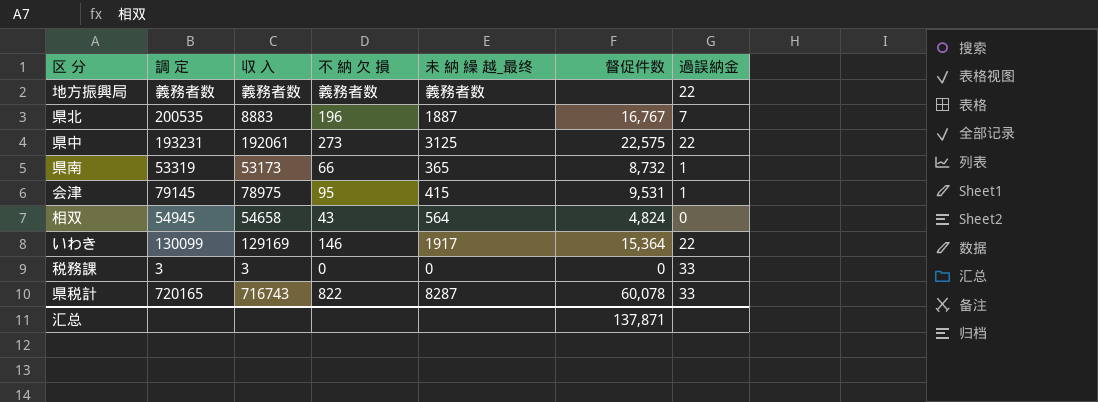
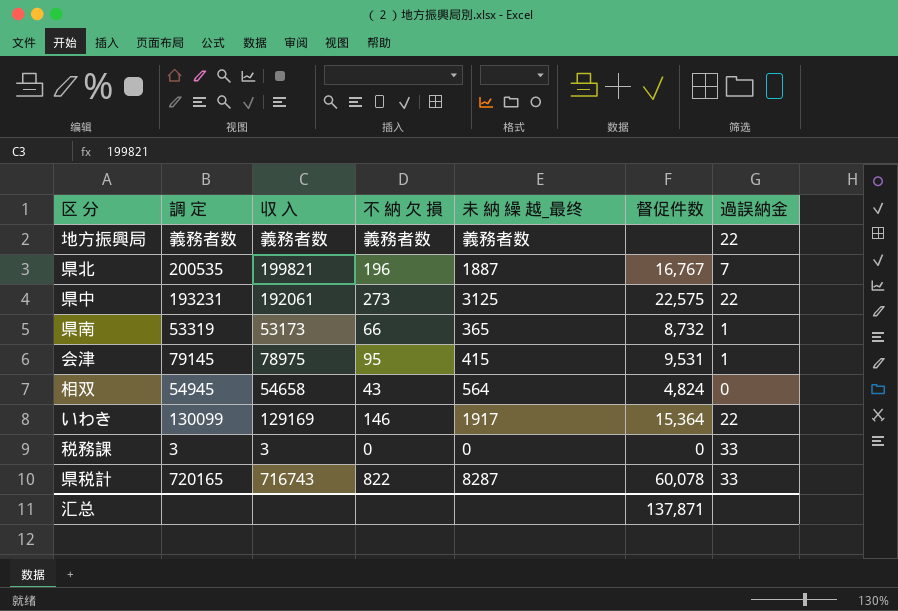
県北 | 収 入: 8883 -> 199821

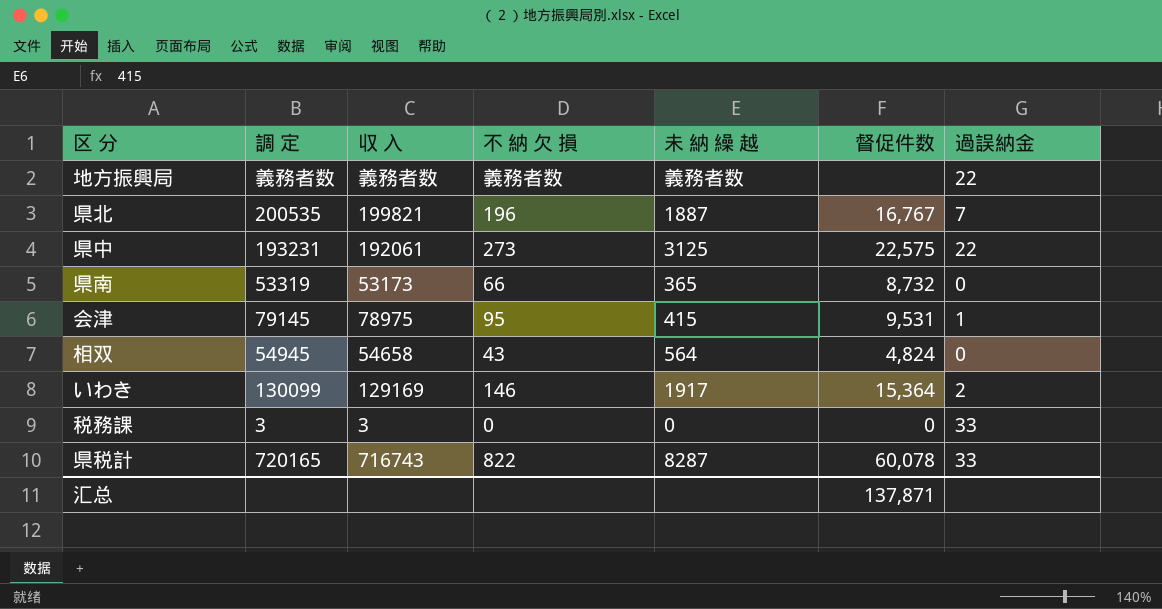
column name: 未 納 繰 越_最终 -> 未 納 繰 越
県南 | 過誤納金: 1 -> 0
いわき | 過誤納金: 22 -> 2

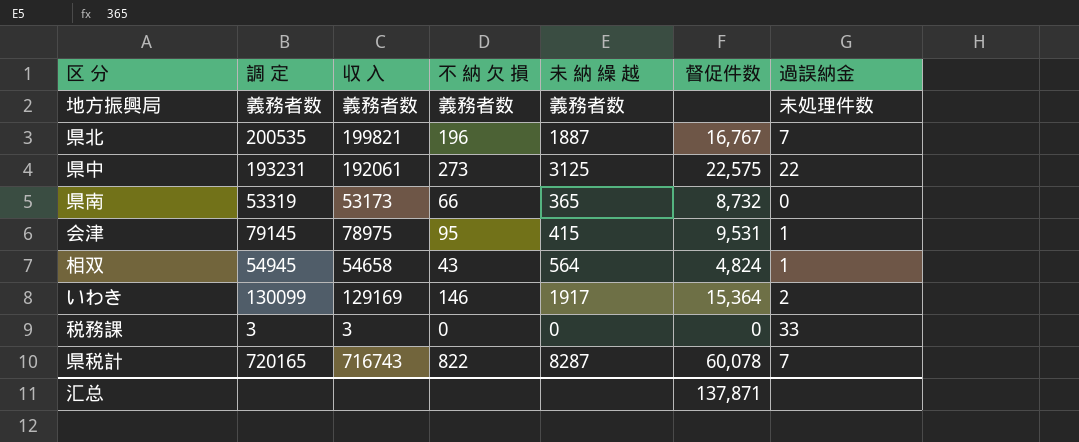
地方振興局 | 過誤納金: 22 -> 未処理件数
相双 | 過誤納金: 0 -> 1
県税計 | 過誤納金: 33 -> 7

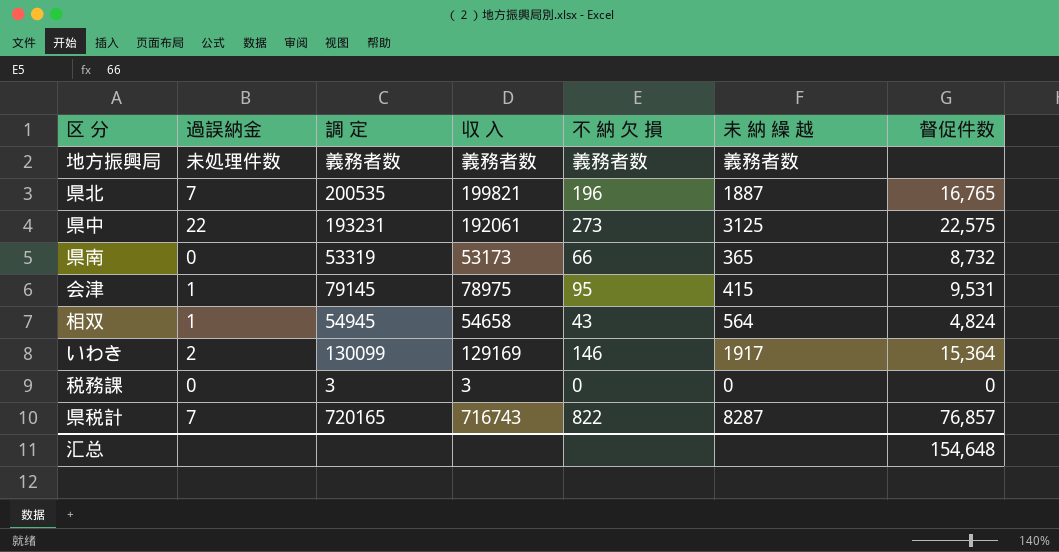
column 過誤納金 | position: 7 -> 2
県北 | 督促件数: 16,767 -> 16,765
税務課 | 過誤納金: 33 -> 0
県税計 | 督促件数: 60,078 -> 76,857
汇总 | 督促件数: 137,871 -> 154,648

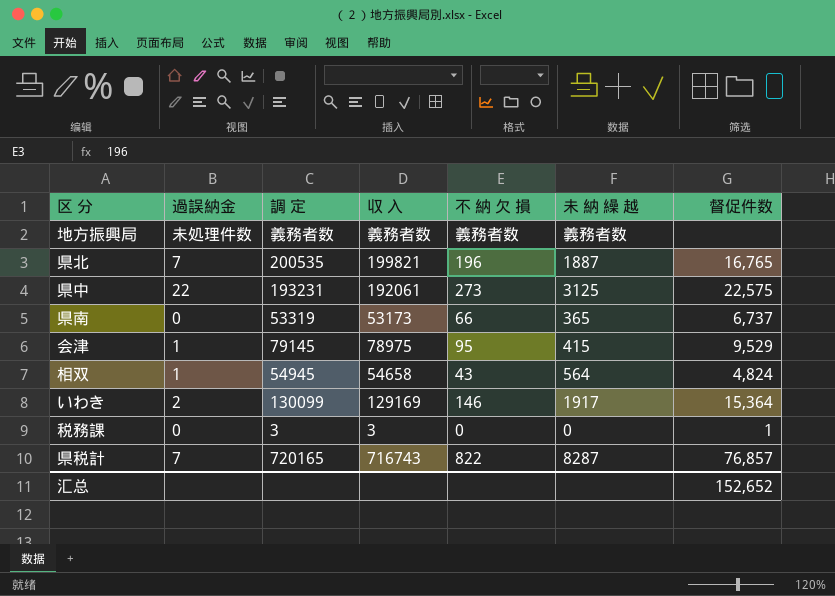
県南 | 督促件数: 8,732 -> 6,737
会津 | 督促件数: 9,531 -> 9,529
税務課 | 督促件数: 0 -> 1
汇总 | 督促件数: 154,648 -> 152,652

